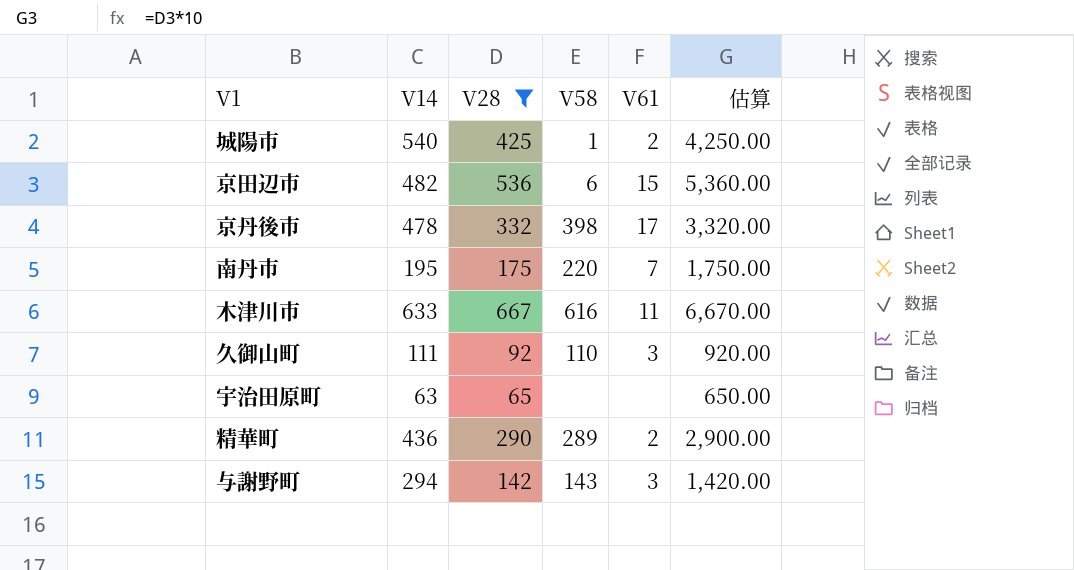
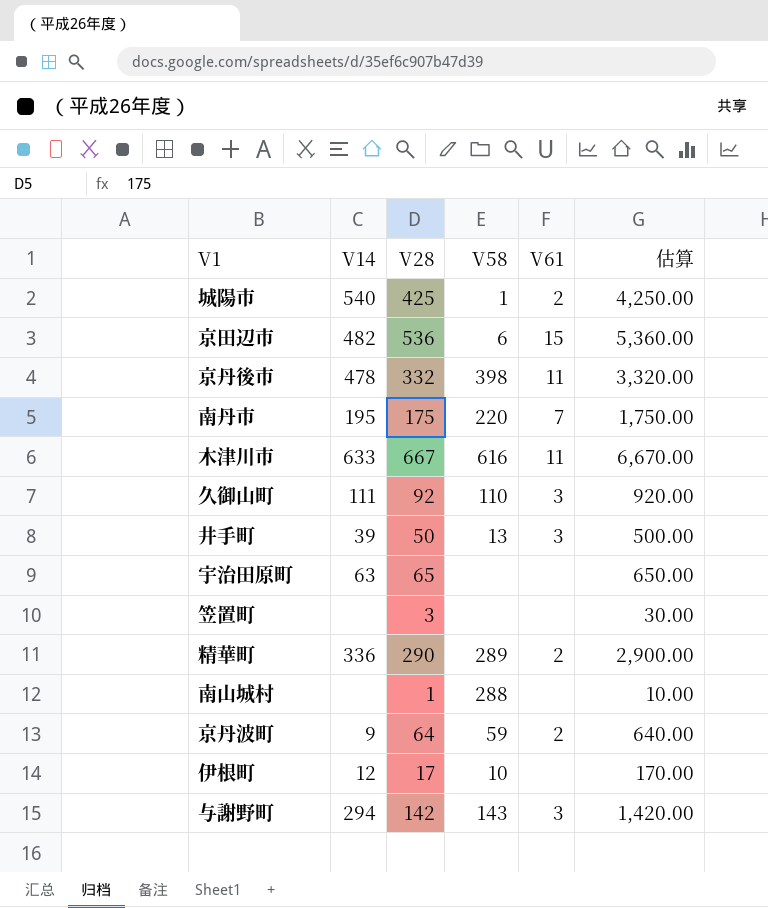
filter: V28 >= 65 -> none
京丹後市 | V61: 17 -> 11
精華町 | V14: 436 -> 336

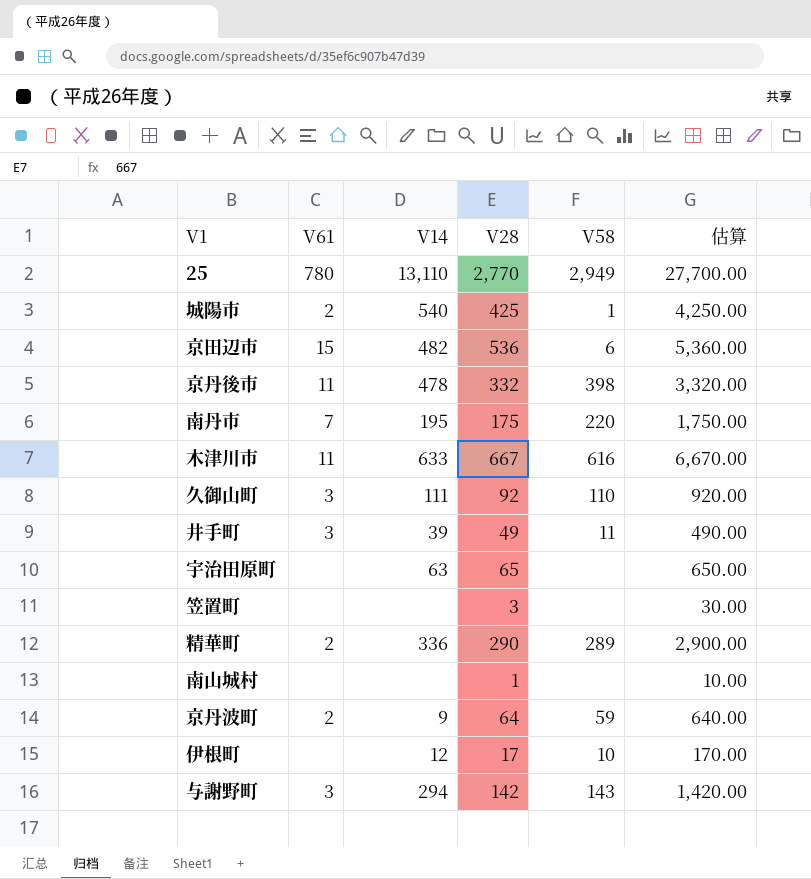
column V61 | position: 5 -> 2
row 25: none -> 780 | 13,110 | 2,770 | 2,949 | 27,700.00
井手町 | V28: 50 -> 49
井手町 | V58: 13 -> 11
井手町 | 估算: 500.00 -> 490.00
南山城村 | V58: 288 -> none

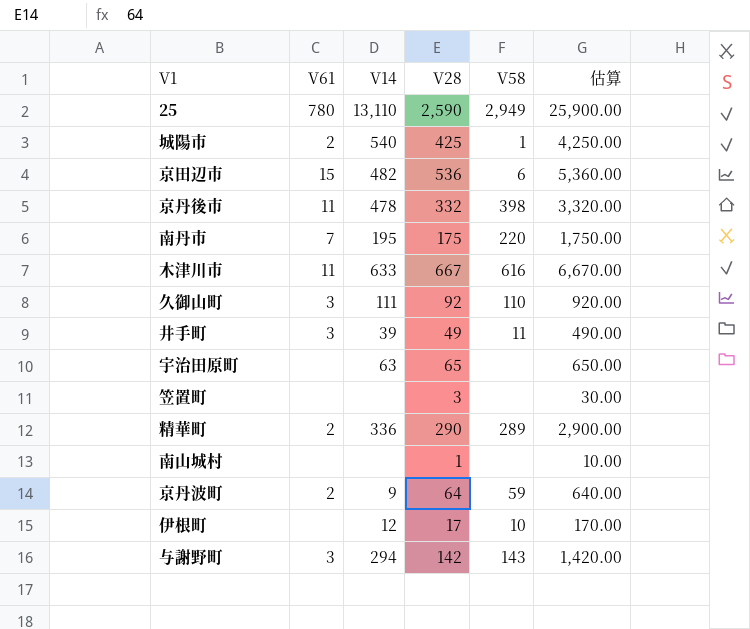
25 | V28: 2,770 -> 2,590
25 | 估算: 27,700.00 -> 25,900.00

